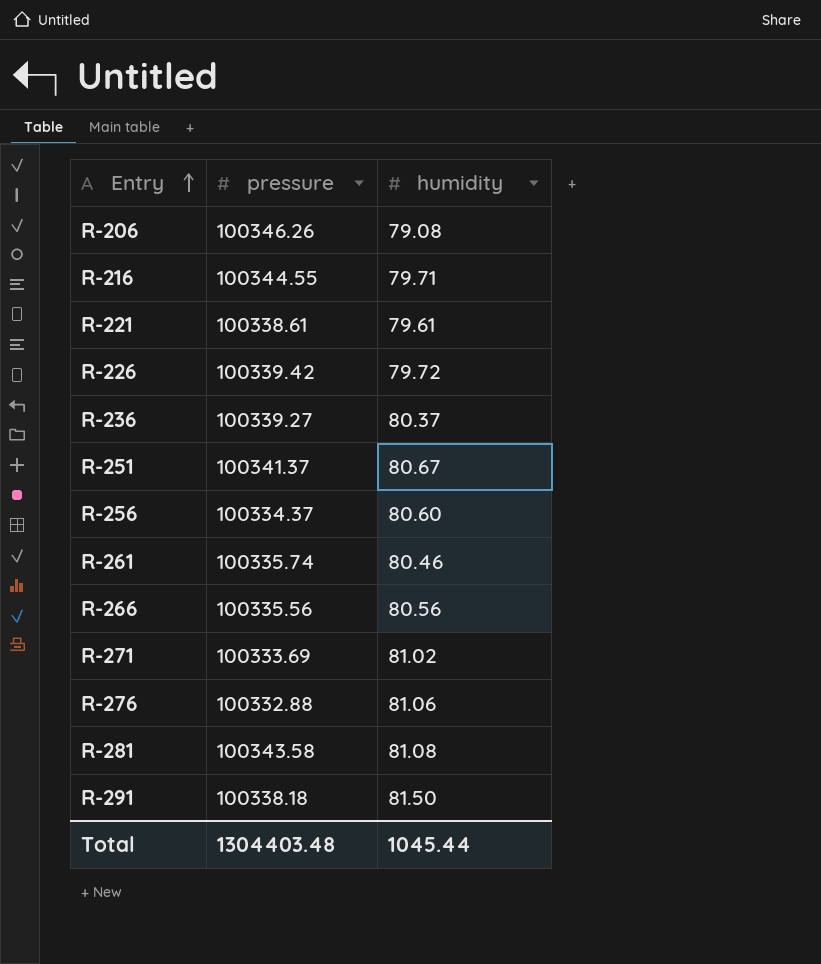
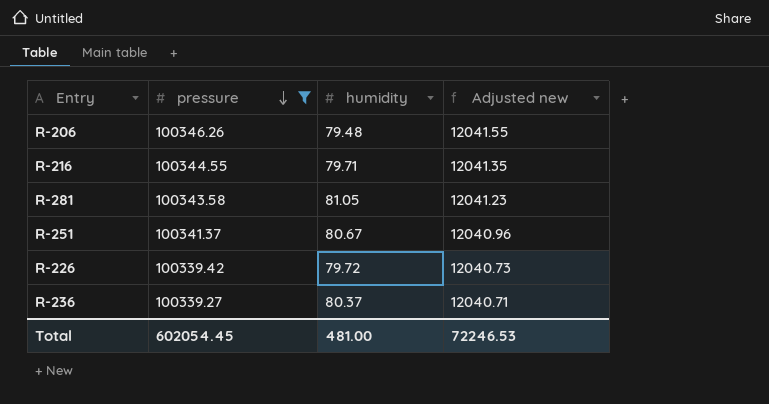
filter: none -> pressure >= 100339.27
row order: Entry ascending -> pressure descending
column Adjusted new | formula: none -> [pressure] * 0.12
R-206 | humidity: 79.08 -> 79.48
R-281 | humidity: 81.08 -> 81.05
Total | pressure: 1304403.48 -> 602054.45
Total | humidity: 1045.44 -> 481.00

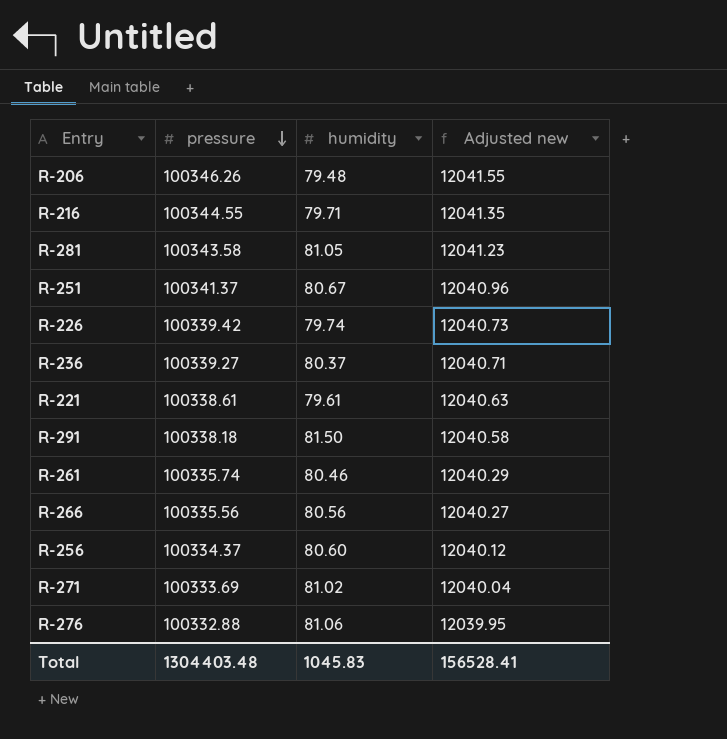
filter: pressure >= 100339.27 -> none
R-226 | humidity: 79.72 -> 79.74
Total | pressure: 602054.45 -> 1304403.48
Total | humidity: 481.00 -> 1045.83
Total | Adjusted new: 72246.53 -> 156528.41

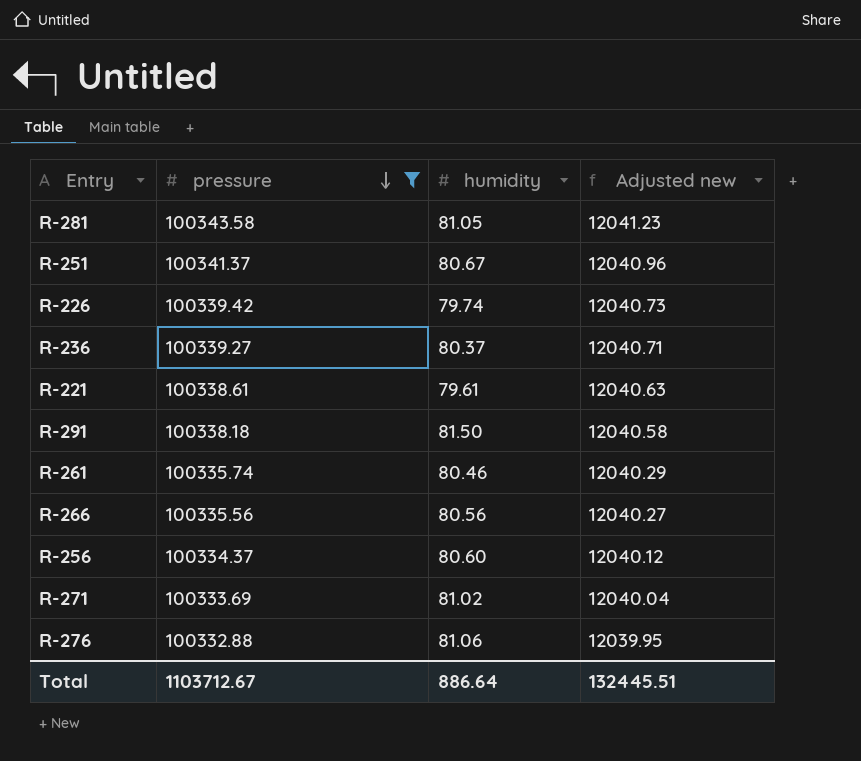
filter: none -> pressure <= 100343.58
Total | pressure: 1304403.48 -> 1103712.67
Total | humidity: 1045.83 -> 886.64
Total | Adjusted new: 156528.41 -> 132445.51

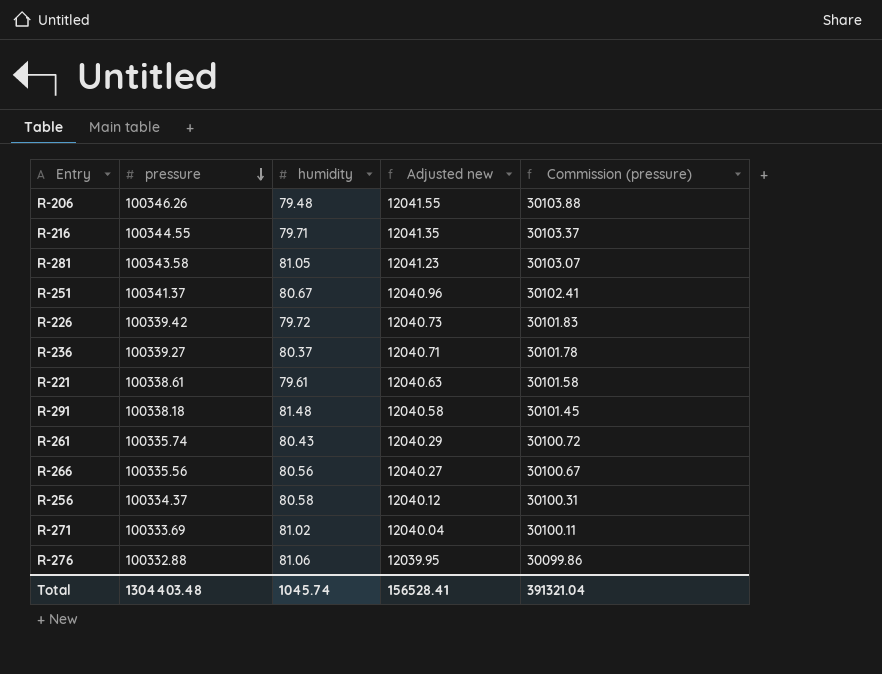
filter: pressure <= 100343.58 -> none
column Commission (pressure) | formula: none -> [pressure] * 0.3
R-226 | humidity: 79.74 -> 79.72
R-291 | humidity: 81.50 -> 81.48
R-261 | humidity: 80.46 -> 80.43
R-256 | humidity: 80.60 -> 80.58
Total | pressure: 1103712.67 -> 1304403.48
Total | humidity: 886.64 -> 1045.74
Total | Adjusted new: 132445.51 -> 156528.41

